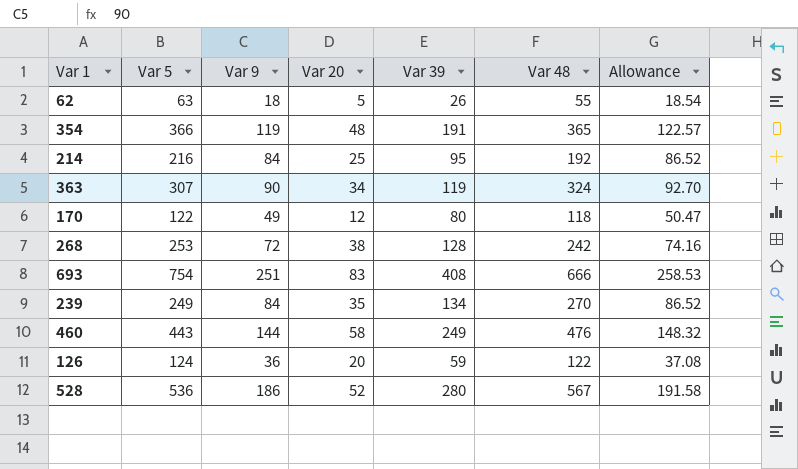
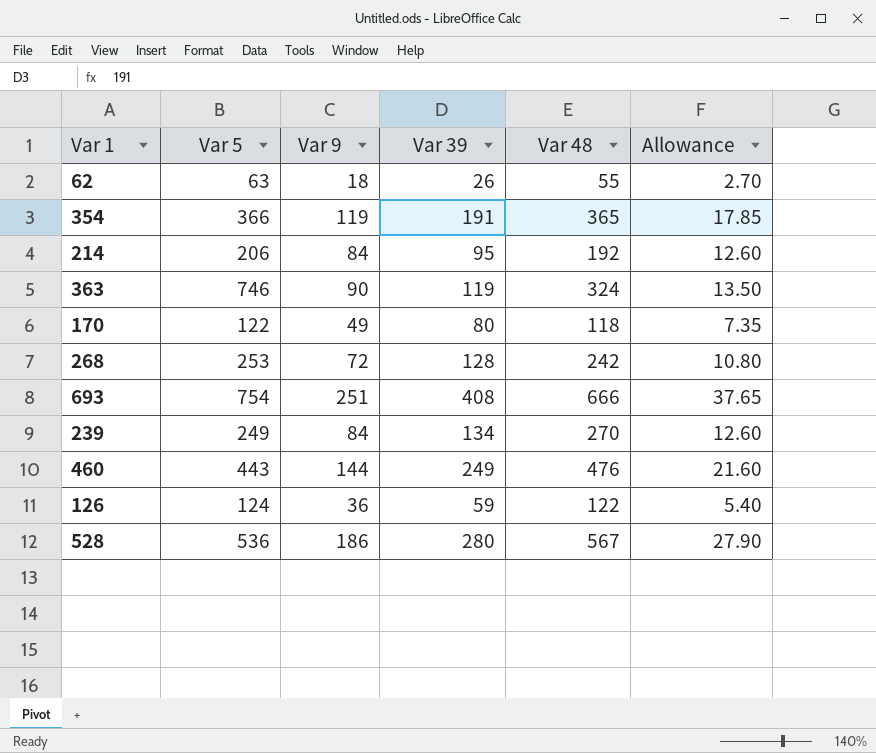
column Var 20 | position: 4 -> none
column Allowance | formula: [Var 9] * 1.03 -> [Var 9] * 0.15
214 | Var 5: 216 -> 206
363 | Var 5: 307 -> 746

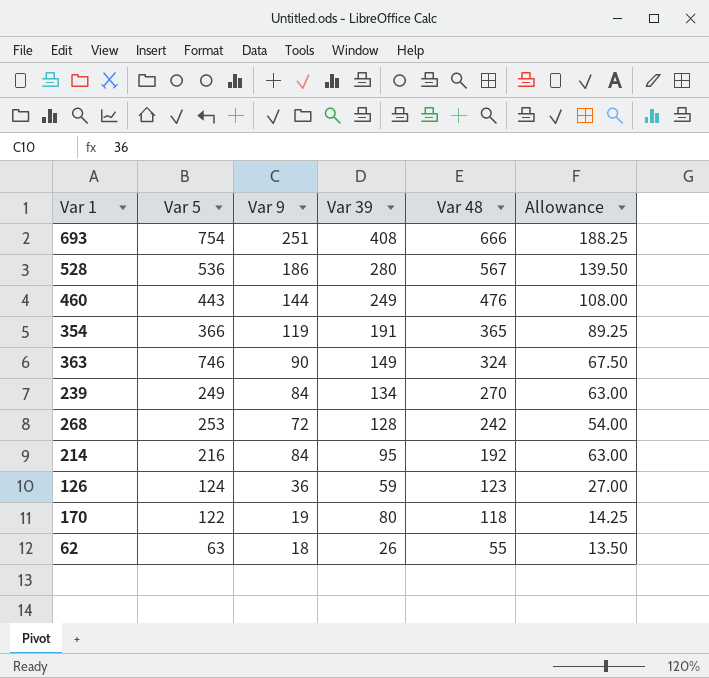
row order: none -> Var 48 descending
column Allowance | formula: [Var 9] * 0.15 -> [Var 9] * 0.75
363 | Var 39: 119 -> 149
214 | Var 5: 206 -> 216
126 | Var 48: 122 -> 123
170 | Var 9: 49 -> 19

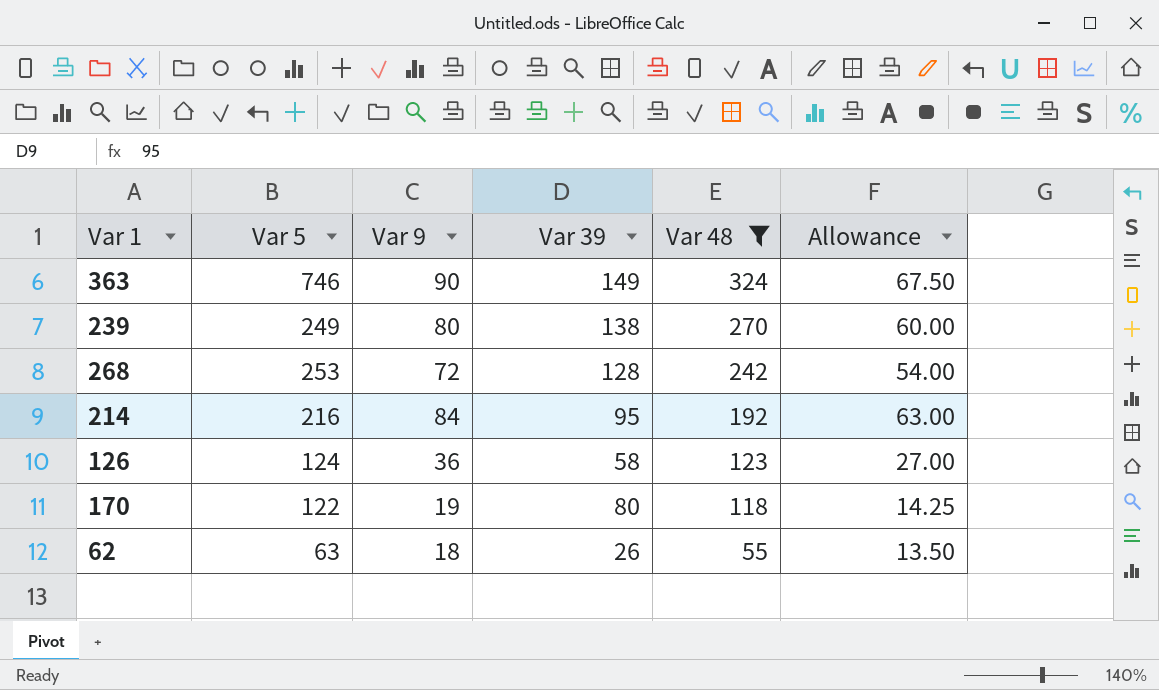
filter: none -> Var 48 <= 324
239 | Var 9: 84 -> 80
239 | Var 39: 134 -> 138
239 | Allowance: 63.00 -> 60.00
126 | Var 39: 59 -> 58

